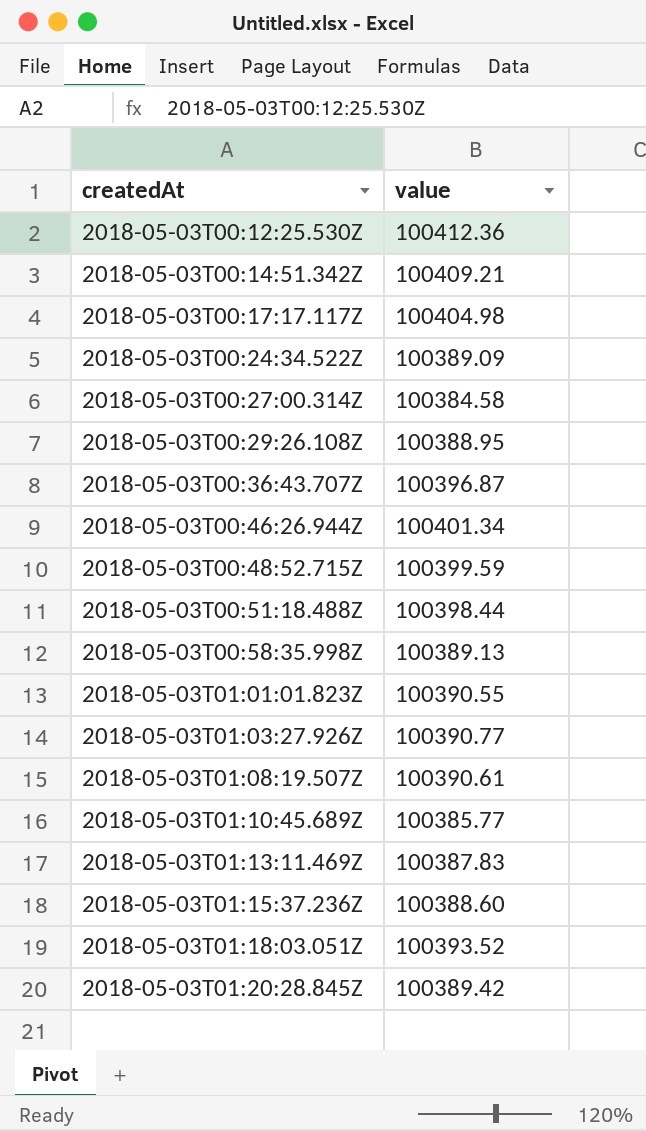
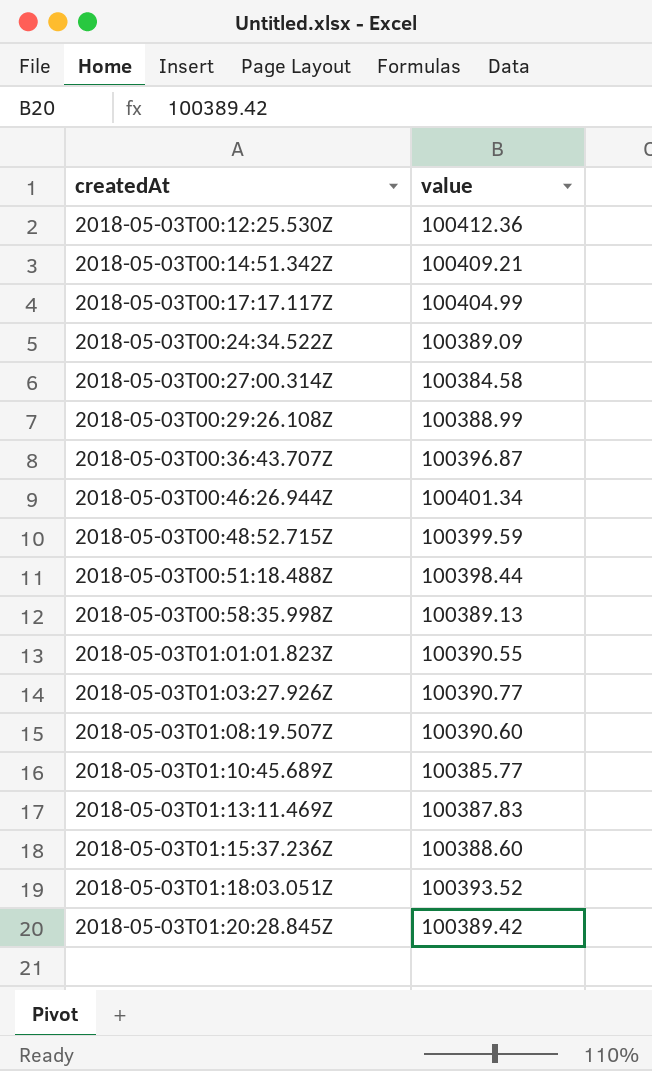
2018-05-03T00:17:17.117Z | value: 100404.98 -> 100404.99
2018-05-03T00:29:26.108Z | value: 100388.95 -> 100388.99
2018-05-03T01:08:19.507Z | value: 100390.61 -> 100390.60

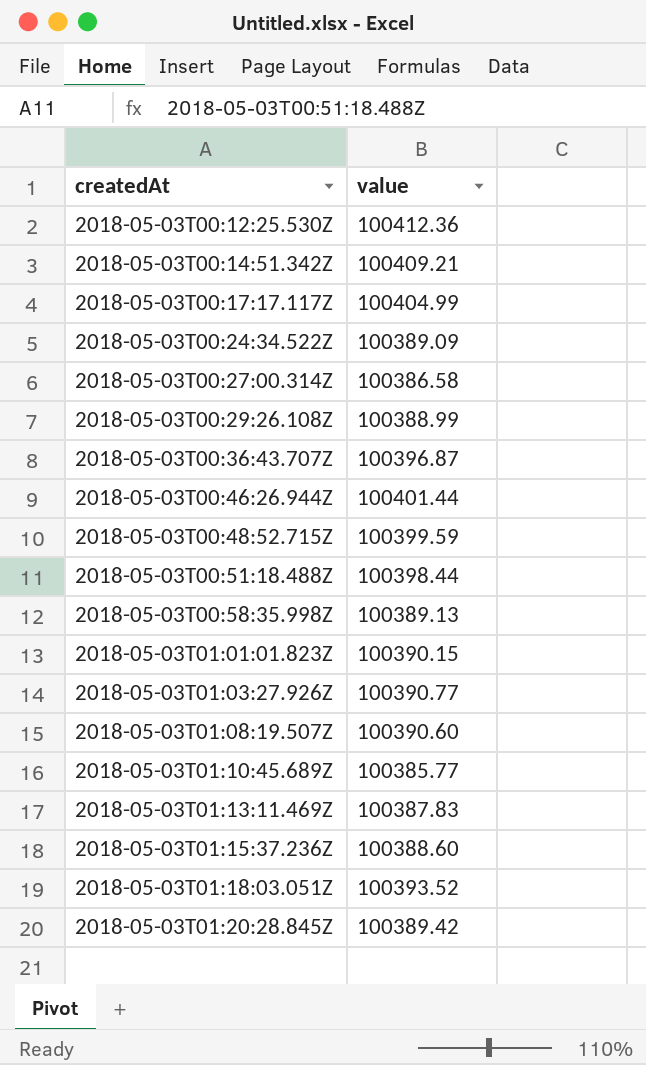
2018-05-03T00:27:00.314Z | value: 100384.58 -> 100386.58
2018-05-03T00:46:26.944Z | value: 100401.34 -> 100401.44
2018-05-03T01:01:01.823Z | value: 100390.55 -> 100390.15

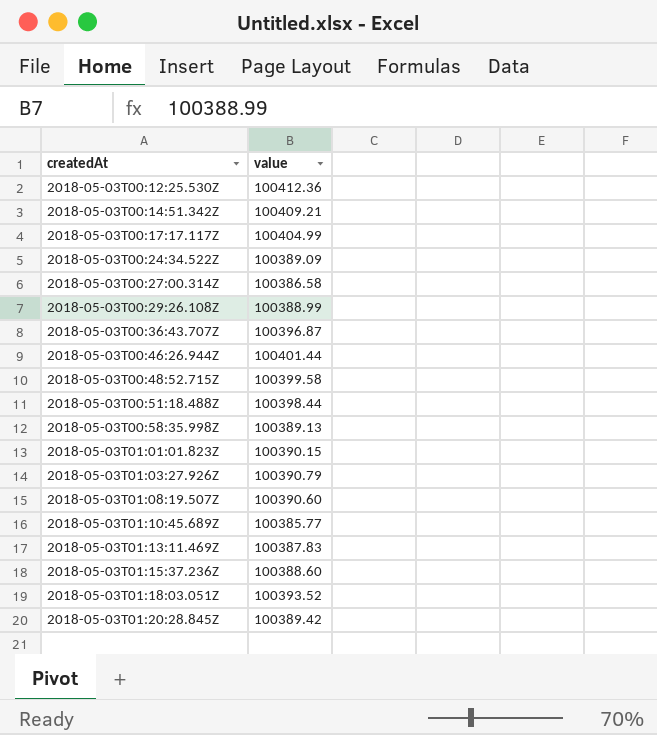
2018-05-03T00:48:52.715Z | value: 100399.59 -> 100399.58
2018-05-03T01:03:27.926Z | value: 100390.77 -> 100390.79

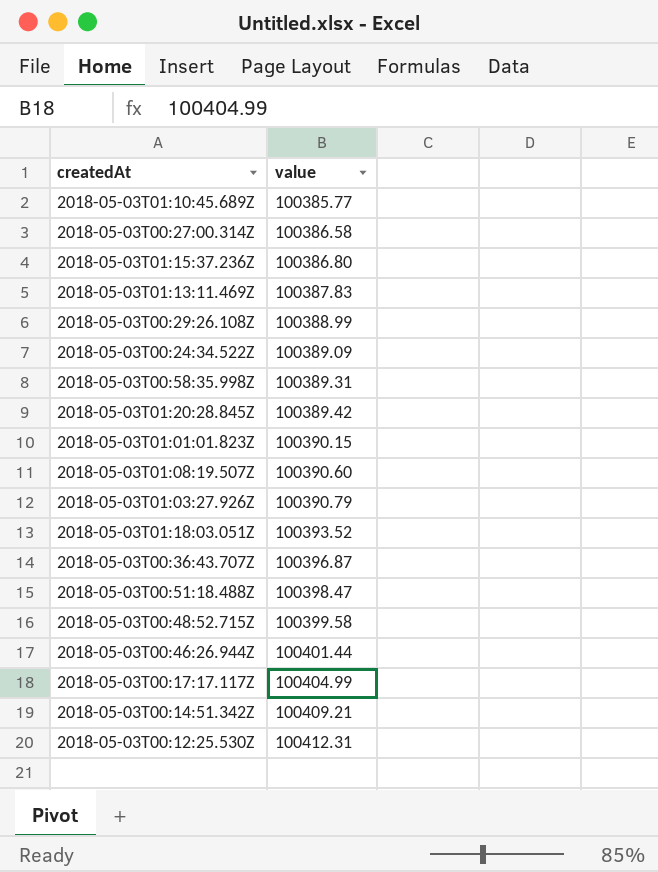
row order: createdAt ascending -> value ascending
2018-05-03T01:15:37.236Z | value: 100388.60 -> 100386.80
2018-05-03T00:58:35.998Z | value: 100389.13 -> 100389.31
2018-05-03T00:51:18.488Z | value: 100398.44 -> 100398.47
2018-05-03T00:12:25.530Z | value: 100412.36 -> 100412.31

